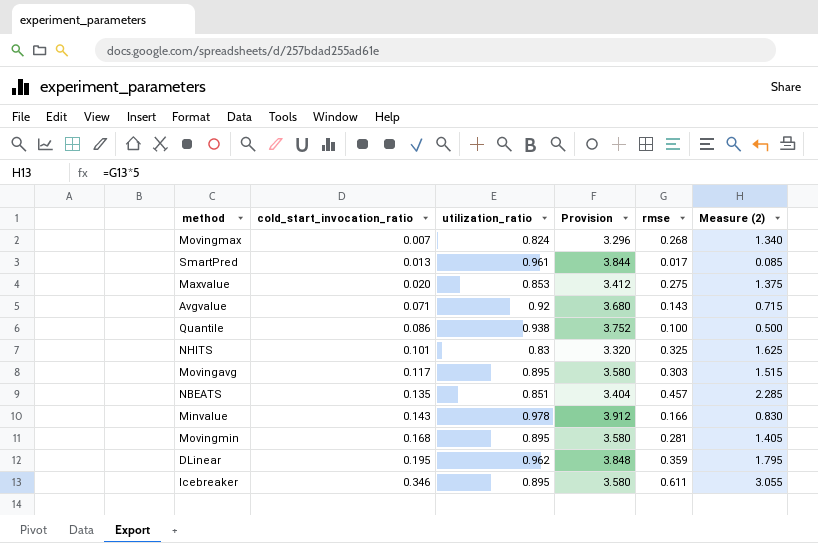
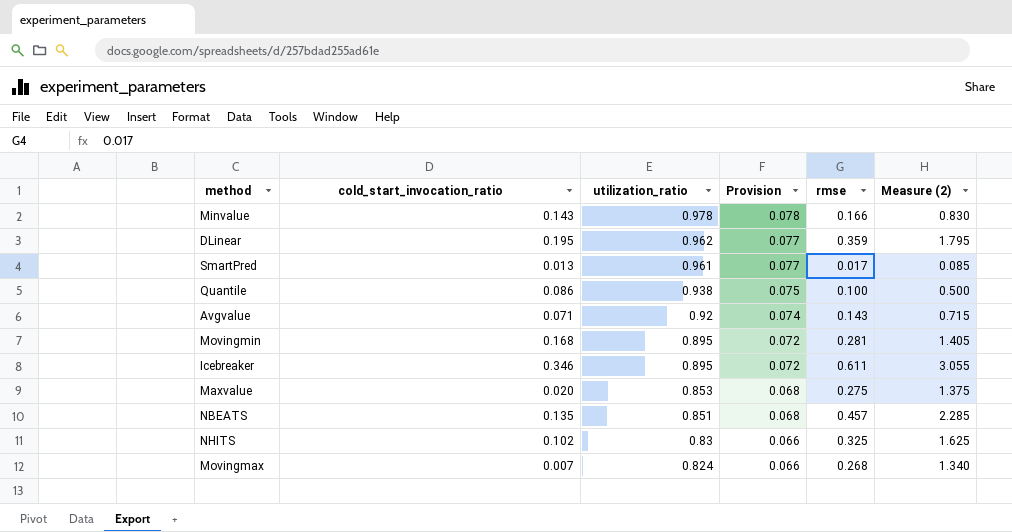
row order: cold_start_invocation_ratio ascending -> utilization_ratio descending
column Provision | formula: [utilization_ratio] * 4 -> [utilization_ratio] * 0.08
row Movingavg: 0.117 | 0.895 | 3.580 | 0.303 | 1.515 -> none
NHITS | cold_start_invocation_ratio: 0.101 -> 0.102

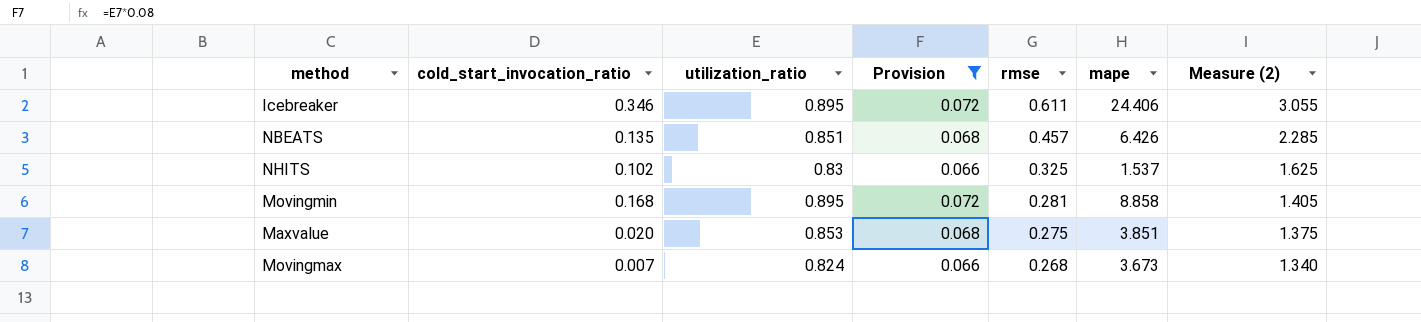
filter: none -> Provision <= 0.072
row order: utilization_ratio descending -> rmse descending
column mape | position: none -> 6

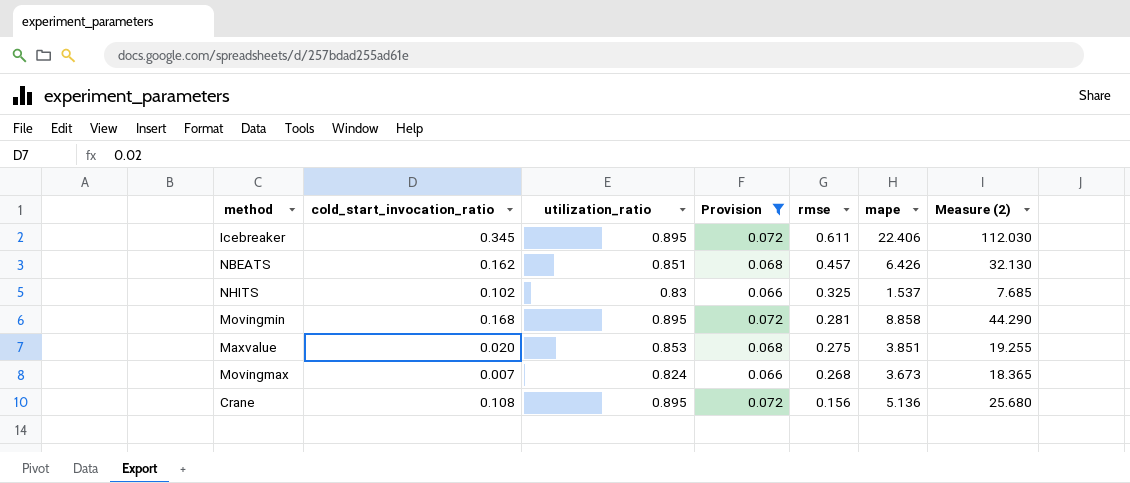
column Measure (2) | formula: [rmse] * 5 -> [mape] * 5
Icebreaker | cold_start_invocation_ratio: 0.346 -> 0.345
Icebreaker | mape: 24.406 -> 22.406
NBEATS | cold_start_invocation_ratio: 0.135 -> 0.162
row Crane: none -> 0.108 | 0.895 | 0.072 | 0.156 | 5.136 | 25.680

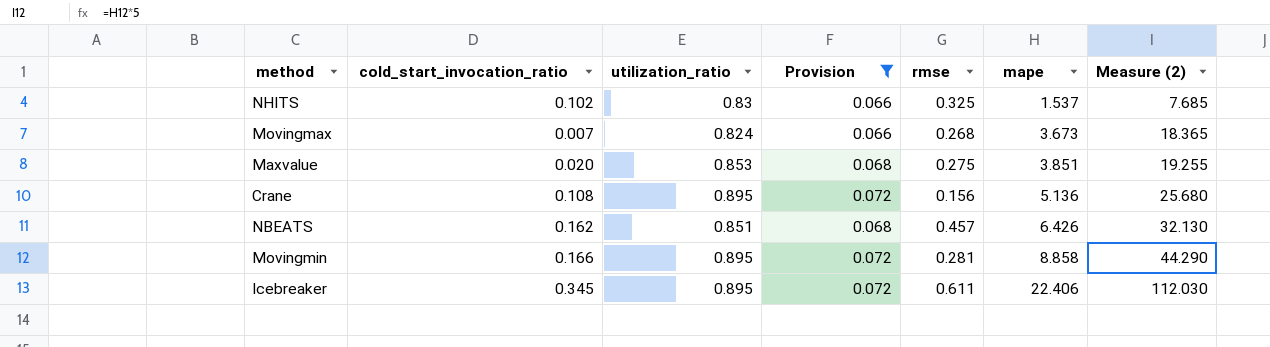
row order: rmse descending -> mape ascending
Movingmin | cold_start_invocation_ratio: 0.168 -> 0.166

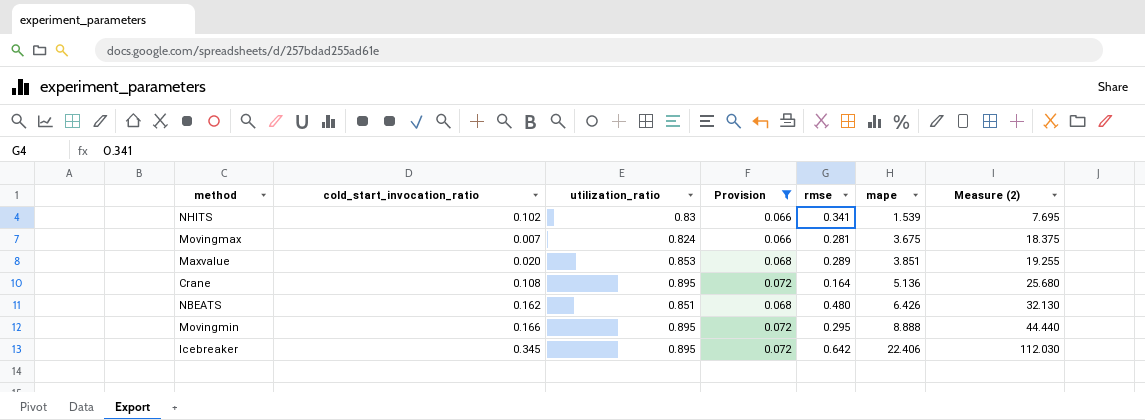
NHITS | rmse: 0.325 -> 0.341
NHITS | mape: 1.537 -> 1.539
NHITS | Measure (2): 7.685 -> 7.695
Movingmax | rmse: 0.268 -> 0.281
Movingmax | mape: 3.673 -> 3.675
Movingmax | Measure (2): 18.365 -> 18.375
Maxvalue | rmse: 0.275 -> 0.289
Crane | rmse: 0.156 -> 0.164
NBEATS | rmse: 0.457 -> 0.480
Movingmin | rmse: 0.281 -> 0.295
Movingmin | mape: 8.858 -> 8.888
Movingmin | Measure (2): 44.290 -> 44.440
Icebreaker | rmse: 0.611 -> 0.642

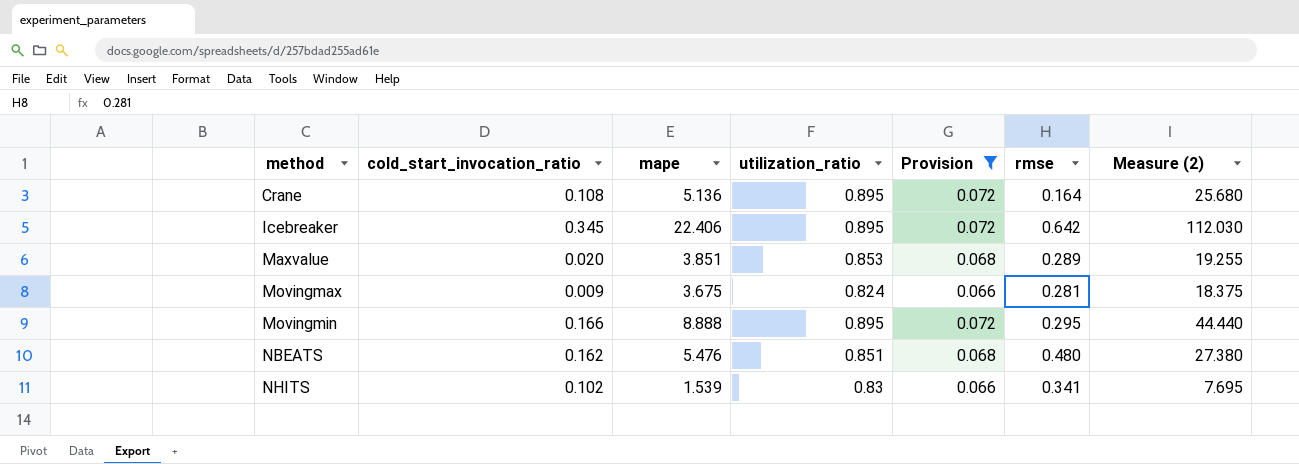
row order: mape ascending -> method ascending
column mape | position: 6 -> 3
Movingmax | cold_start_invocation_ratio: 0.007 -> 0.009
NBEATS | mape: 6.426 -> 5.476
NBEATS | Measure (2): 32.130 -> 27.380

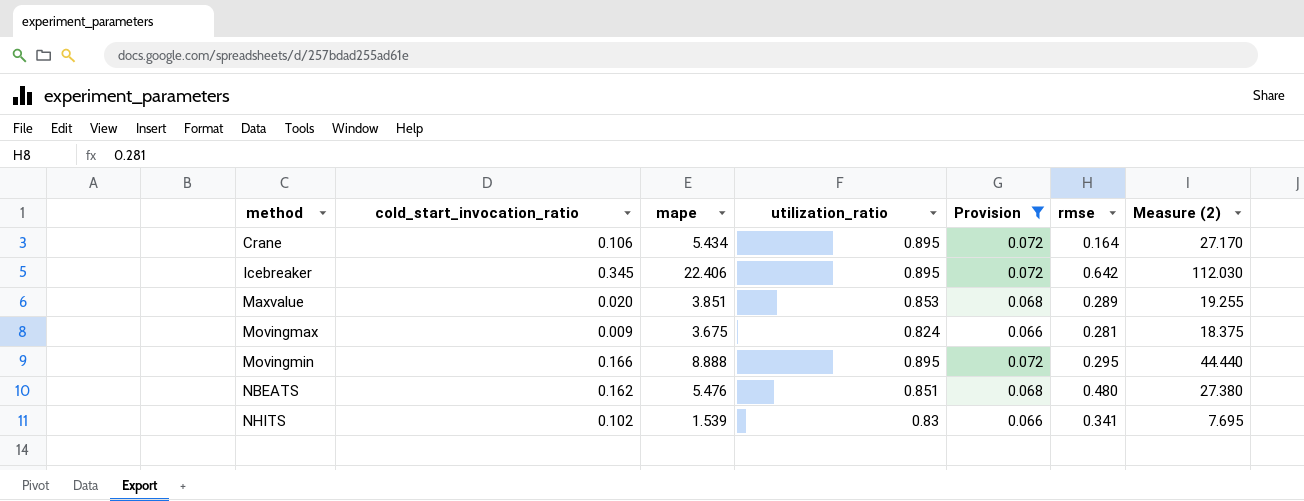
Crane | cold_start_invocation_ratio: 0.108 -> 0.106
Crane | mape: 5.136 -> 5.434
Crane | Measure (2): 25.680 -> 27.170

